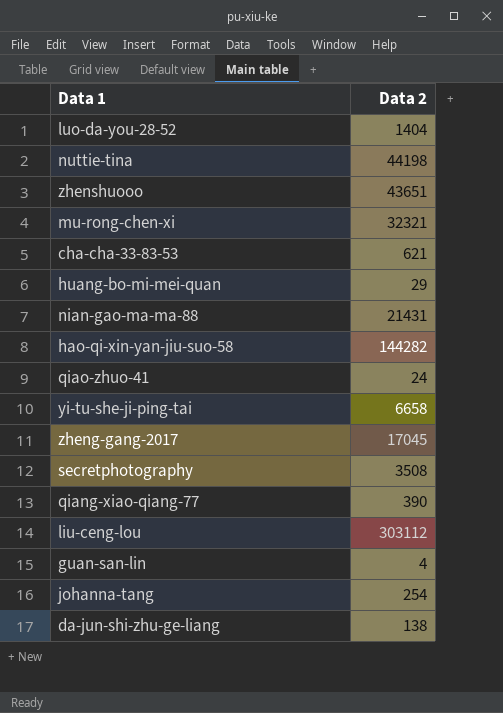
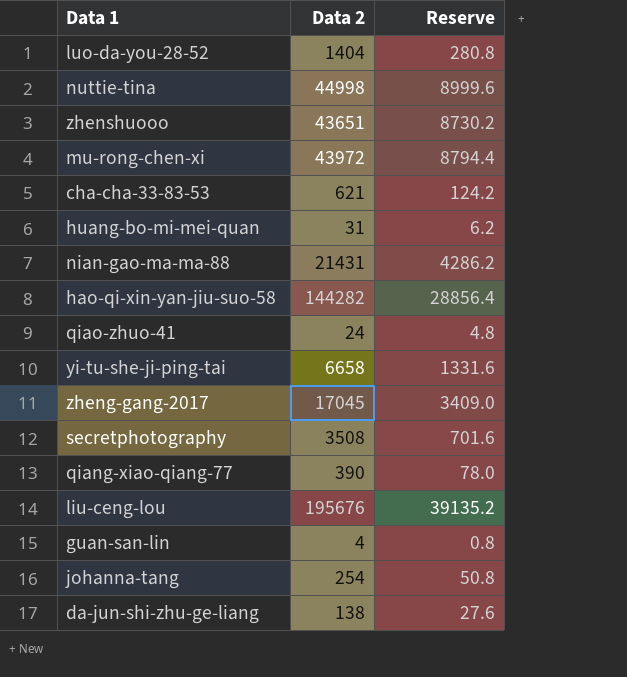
column Reserve | formula: none -> [Data 2] * 0.2
nuttie-tina | Data 2: 44198 -> 44998
mu-rong-chen-xi | Data 2: 32321 -> 43972
huang-bo-mi-mei-quan | Data 2: 29 -> 31
liu-ceng-lou | Data 2: 303112 -> 195676

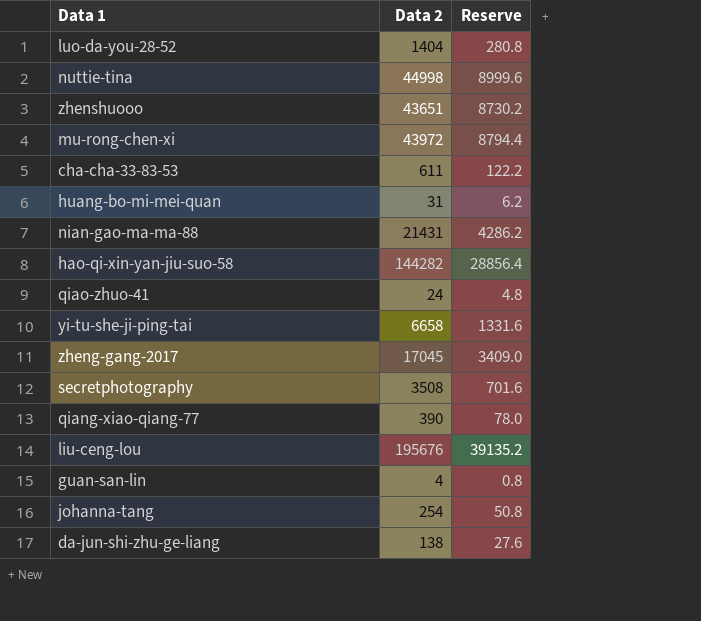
cha-cha-33-83-53 | Data 2: 621 -> 611
cha-cha-33-83-53 | Reserve: 124.2 -> 122.2

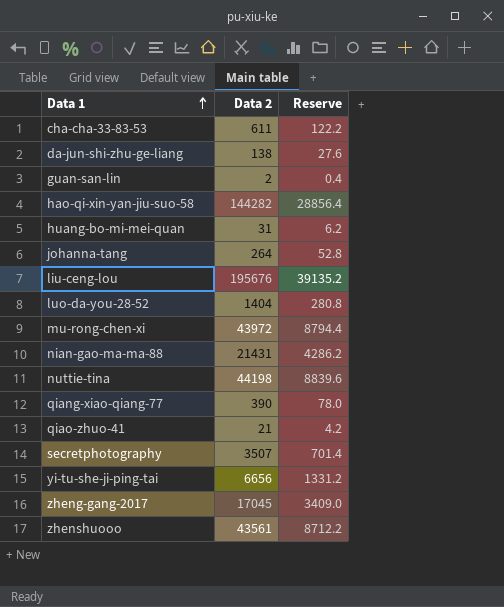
row order: none -> Data 1 ascending
guan-san-lin | Data 2: 4 -> 2
guan-san-lin | Reserve: 0.8 -> 0.4
johanna-tang | Data 2: 254 -> 264
johanna-tang | Reserve: 50.8 -> 52.8
nuttie-tina | Data 2: 44998 -> 44198
nuttie-tina | Reserve: 8999.6 -> 8839.6
qiao-zhuo-41 | Data 2: 24 -> 21
qiao-zhuo-41 | Reserve: 4.8 -> 4.2
secretphotography | Data 2: 3508 -> 3507
secretphotography | Reserve: 701.6 -> 701.4
yi-tu-she-ji-ping-tai | Data 2: 6658 -> 6656
yi-tu-she-ji-ping-tai | Reserve: 1331.6 -> 1331.2
zhenshuooo | Data 2: 43651 -> 43561
zhenshuooo | Reserve: 8730.2 -> 8712.2

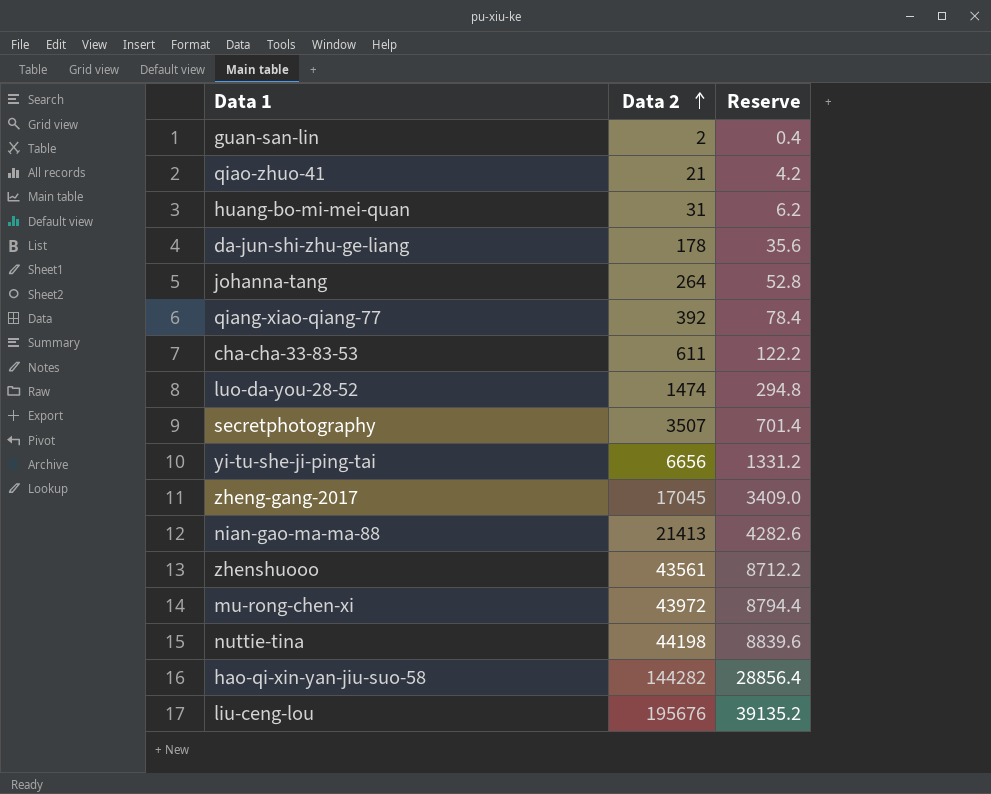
row order: Data 1 ascending -> Data 2 ascending
da-jun-shi-zhu-ge-liang | Data 2: 138 -> 178
da-jun-shi-zhu-ge-liang | Reserve: 27.6 -> 35.6
qiang-xiao-qiang-77 | Data 2: 390 -> 392
qiang-xiao-qiang-77 | Reserve: 78.0 -> 78.4
luo-da-you-28-52 | Data 2: 1404 -> 1474
luo-da-you-28-52 | Reserve: 280.8 -> 294.8
nian-gao-ma-ma-88 | Data 2: 21431 -> 21413
nian-gao-ma-ma-88 | Reserve: 4286.2 -> 4282.6

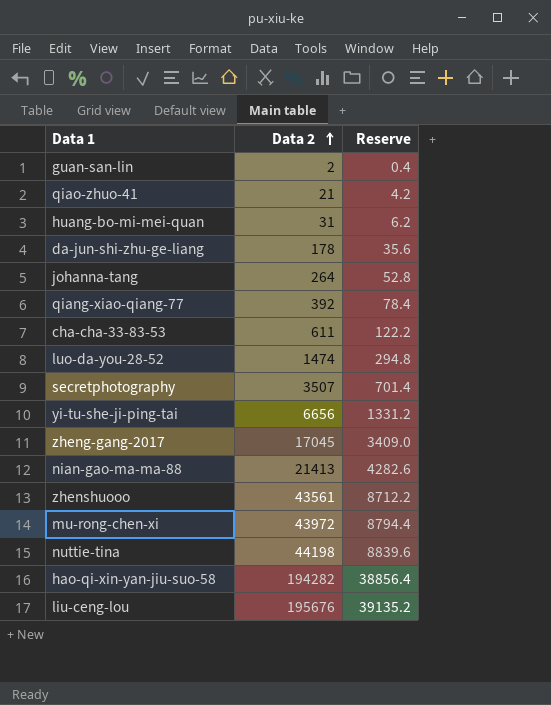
hao-qi-xin-yan-jiu-suo-58 | Data 2: 144282 -> 194282
hao-qi-xin-yan-jiu-suo-58 | Reserve: 28856.4 -> 38856.4

